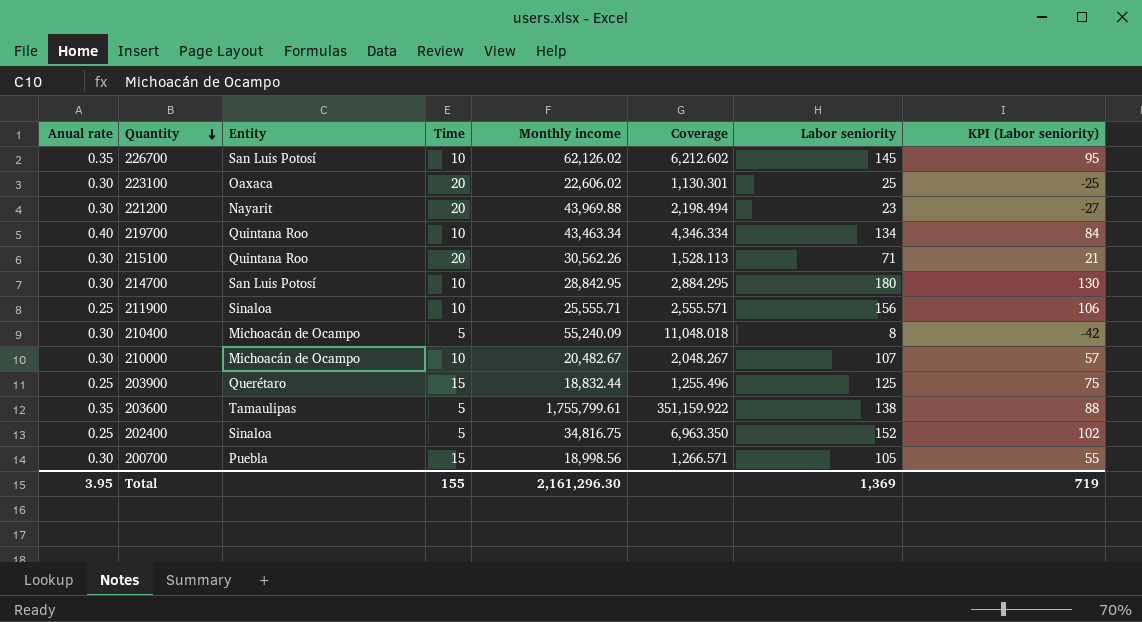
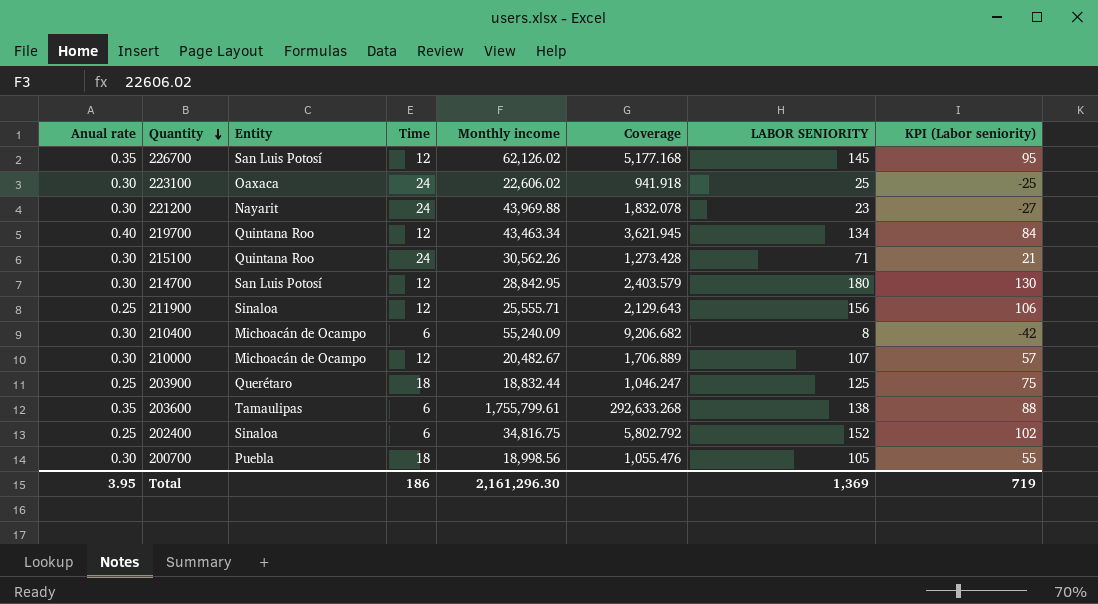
column name: Labor seniority -> LABOR SENIORITY
226700 | Time: 10 -> 12
226700 | Coverage: 6,212.602 -> 5,177.168
223100 | Time: 20 -> 24
223100 | Coverage: 1,130.301 -> 941.918
221200 | Time: 20 -> 24
221200 | Coverage: 2,198.494 -> 1,832.078
219700 | Time: 10 -> 12
219700 | Coverage: 4,346.334 -> 3,621.945
215100 | Time: 20 -> 24
215100 | Coverage: 1,528.113 -> 1,273.428
214700 | Time: 10 -> 12
214700 | Coverage: 2,884.295 -> 2,403.579
211900 | Time: 10 -> 12
211900 | Coverage: 2,555.571 -> 2,129.643
210400 | Time: 5 -> 6
210400 | Coverage: 11,048.018 -> 9,206.682
210000 | Time: 10 -> 12
210000 | Coverage: 2,048.267 -> 1,706.889
203900 | Time: 15 -> 18
203900 | Coverage: 1,255.496 -> 1,046.247
203600 | Time: 5 -> 6
203600 | Coverage: 351,159.922 -> 292,633.268
202400 | Time: 5 -> 6
202400 | Coverage: 6,963.350 -> 5,802.792
200700 | Time: 15 -> 18
200700 | Coverage: 1,266.571 -> 1,055.476
Total | Time: 155 -> 186

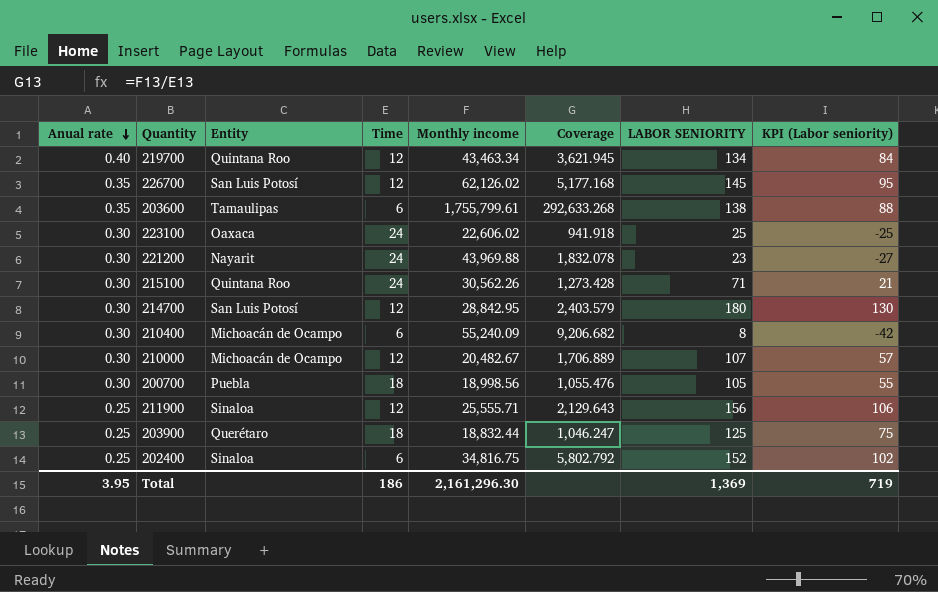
row order: Quantity descending -> Anual rate descending

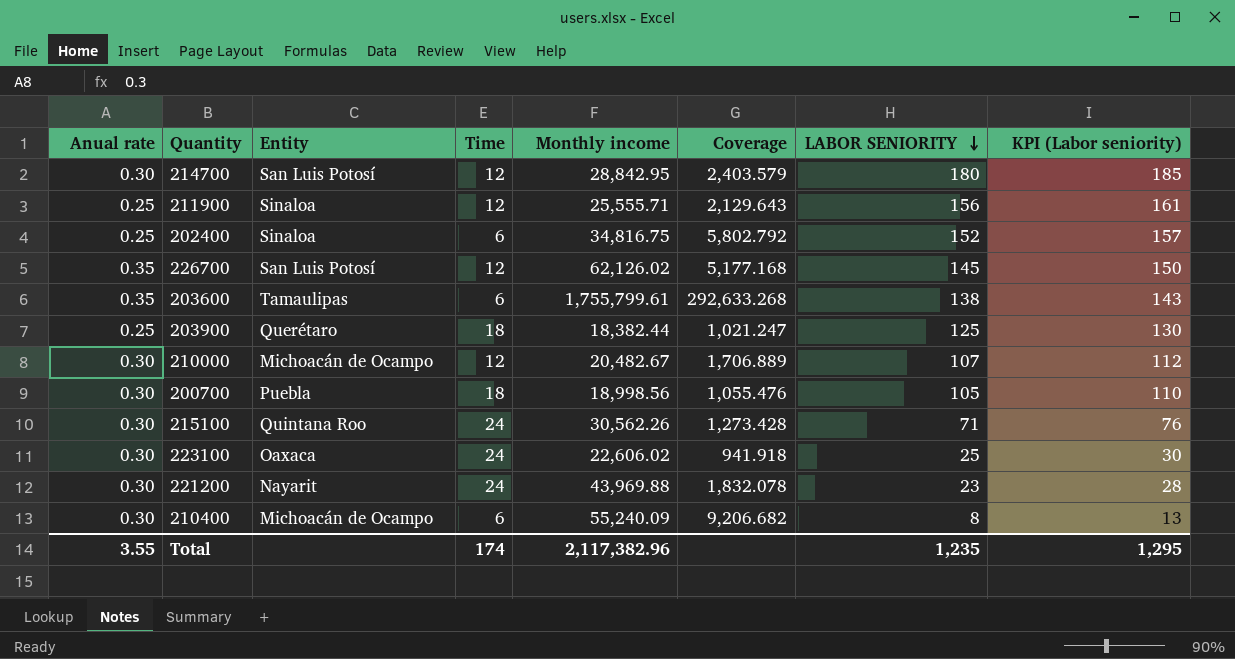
row order: Anual rate descending -> LABOR SENIORITY descending
column KPI (Labor seniority) | formula: [LABOR SENIORITY] - 50 -> [LABOR SENIORITY] + 5
row 219700: 0.40 | Quintana Roo | 12 | 43,463.34 | 3,621.945 | 134 | 84 -> none
203900 | Monthly income: 18,832.44 -> 18,382.44
203900 | Coverage: 1,046.247 -> 1,021.247
Total | Anual rate: 3.95 -> 3.55
Total | Time: 186 -> 174
Total | Monthly income: 2,161,296.30 -> 2,117,382.96
Total | LABOR SENIORITY: 1,369 -> 1,235
Total | KPI (Labor seniority): 719 -> 1,295

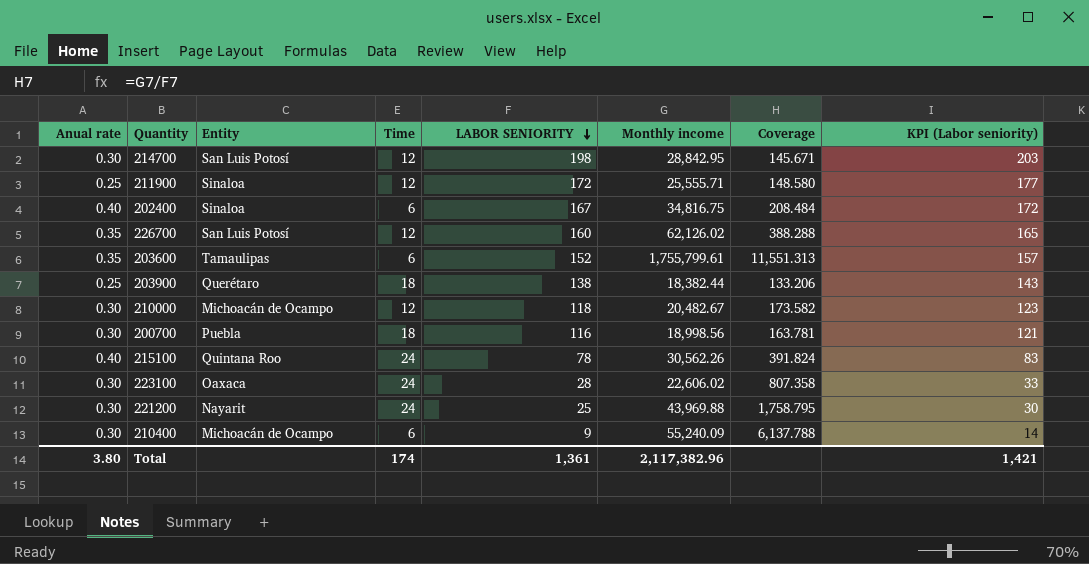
column LABOR SENIORITY | position: 7 -> 5
column Coverage | formula: [Monthly income] / [Time] -> [Monthly income] / [LABOR SENIORITY]
214700 | LABOR SENIORITY: 180 -> 198
214700 | KPI (Labor seniority): 185 -> 203
211900 | LABOR SENIORITY: 156 -> 172
211900 | KPI (Labor seniority): 161 -> 177
202400 | Anual rate: 0.25 -> 0.40
202400 | LABOR SENIORITY: 152 -> 167
202400 | KPI (Labor seniority): 157 -> 172
226700 | LABOR SENIORITY: 145 -> 160
226700 | KPI (Labor seniority): 150 -> 165
203600 | LABOR SENIORITY: 138 -> 152
203600 | KPI (Labor seniority): 143 -> 157
203900 | LABOR SENIORITY: 125 -> 138
203900 | KPI (Labor seniority): 130 -> 143
210000 | LABOR SENIORITY: 107 -> 118
210000 | KPI (Labor seniority): 112 -> 123
200700 | LABOR SENIORITY: 105 -> 116
200700 | KPI (Labor seniority): 110 -> 121
215100 | Anual rate: 0.30 -> 0.40
215100 | LABOR SENIORITY: 71 -> 78
215100 | KPI (Labor seniority): 76 -> 83
223100 | LABOR SENIORITY: 25 -> 28
223100 | KPI (Labor seniority): 30 -> 33
221200 | LABOR SENIORITY: 23 -> 25
221200 | KPI (Labor seniority): 28 -> 30
210400 | LABOR SENIORITY: 8 -> 9
210400 | KPI (Labor seniority): 13 -> 14
Total | Anual rate: 3.55 -> 3.80
Total | LABOR SENIORITY: 1,235 -> 1,361
Total | KPI (Labor seniority): 1,295 -> 1,421

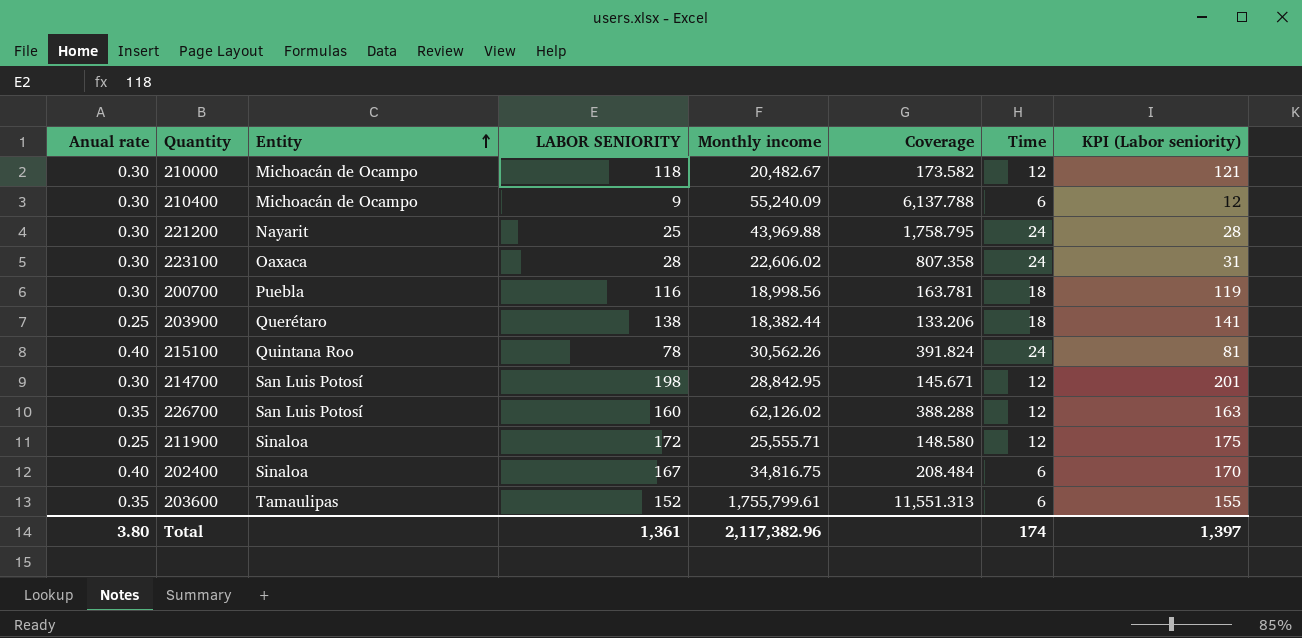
row order: LABOR SENIORITY descending -> Entity ascending
column Time | position: 4 -> 7
column KPI (Labor seniority) | formula: [LABOR SENIORITY] + 5 -> [LABOR SENIORITY] + 3
Total | KPI (Labor seniority): 1,421 -> 1,397

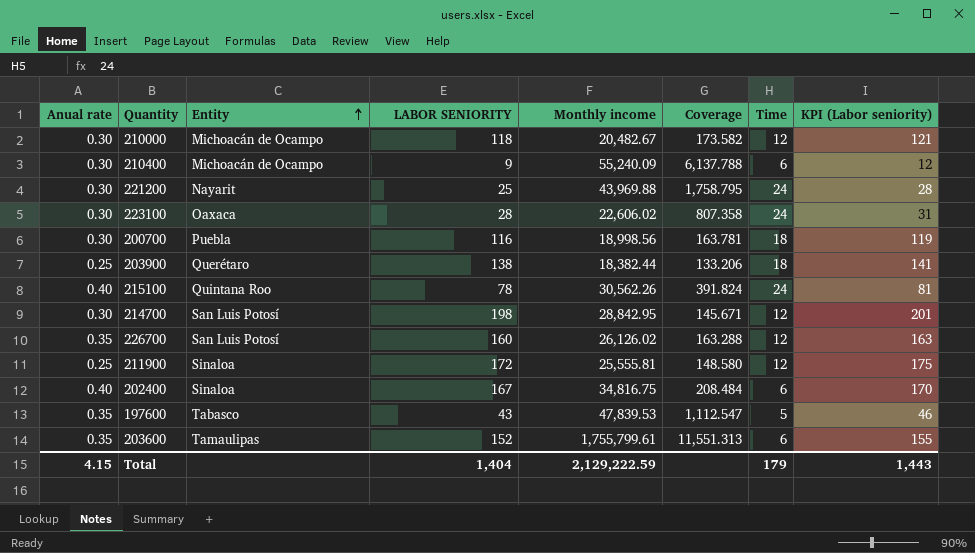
226700 | Monthly income: 62,126.02 -> 26,126.02
226700 | Coverage: 388.288 -> 163.288
211900 | Monthly income: 25,555.71 -> 25,555.81
row 197600: none -> 0.35 | Tabasco | 43 | 47,839.53 | 1,112.547 | 5 | 46
Total | Anual rate: 3.80 -> 4.15
Total | LABOR SENIORITY: 1,361 -> 1,404
Total | Monthly income: 2,117,382.96 -> 2,129,222.59
Total | Time: 174 -> 179
Total | KPI (Labor seniority): 1,397 -> 1,443

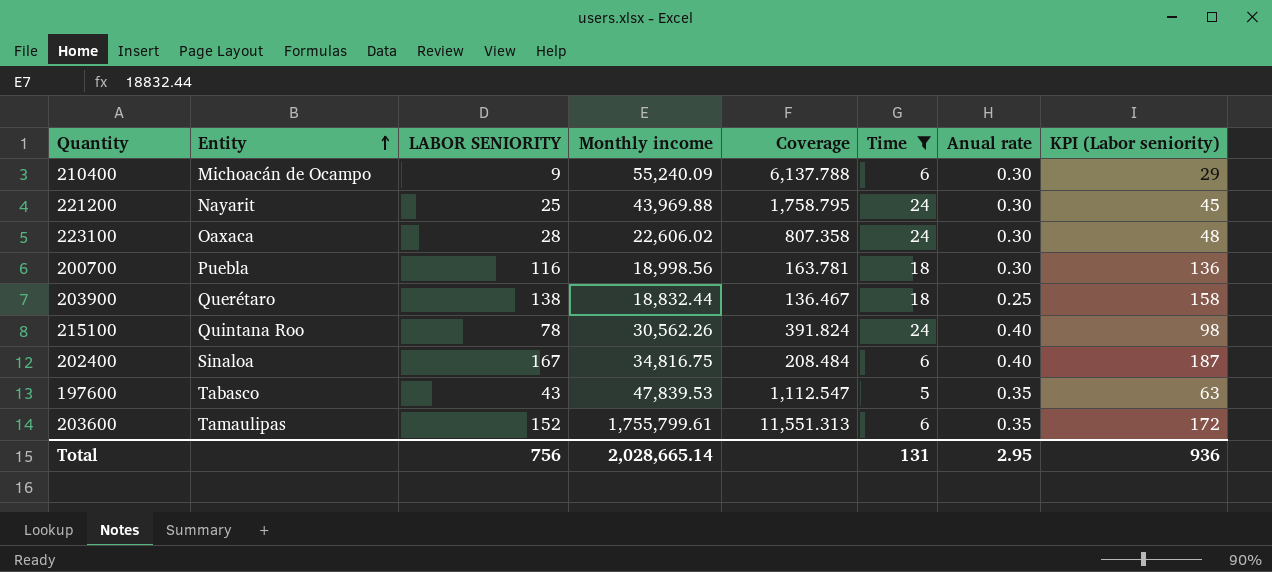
filter: none -> Time != 12
column Anual rate | position: 1 -> 7
column KPI (Labor seniority) | formula: [LABOR SENIORITY] + 3 -> [LABOR SENIORITY] + 20
203900 | Monthly income: 18,382.44 -> 18,832.44
203900 | Coverage: 133.206 -> 136.467
Total | LABOR SENIORITY: 1,404 -> 756
Total | Monthly income: 2,129,222.59 -> 2,028,665.14
Total | Time: 179 -> 131
Total | Anual rate: 4.15 -> 2.95
Total | KPI (Labor seniority): 1,443 -> 936

